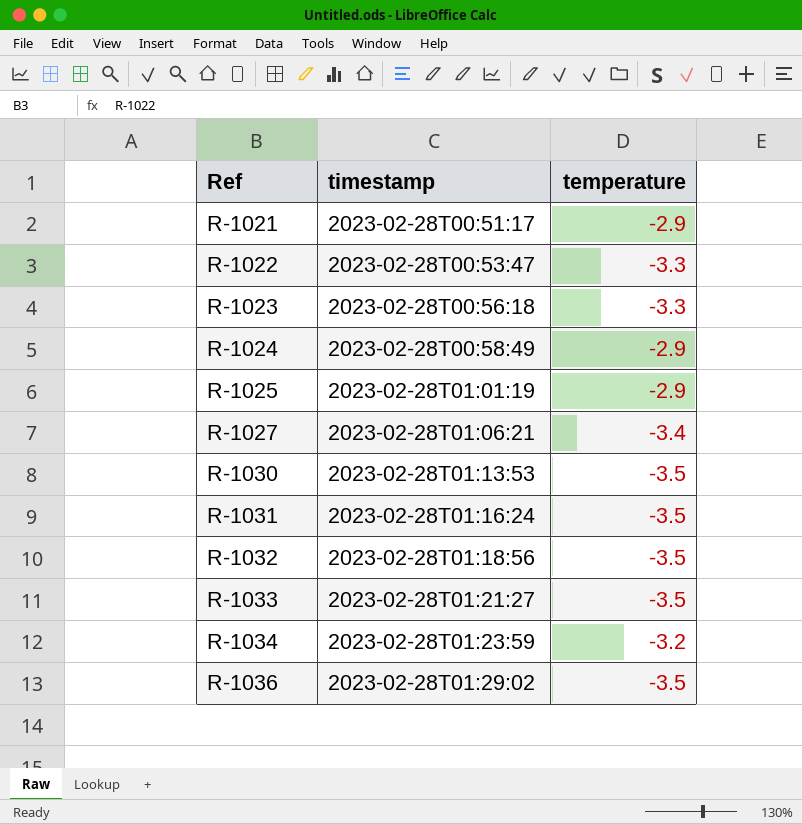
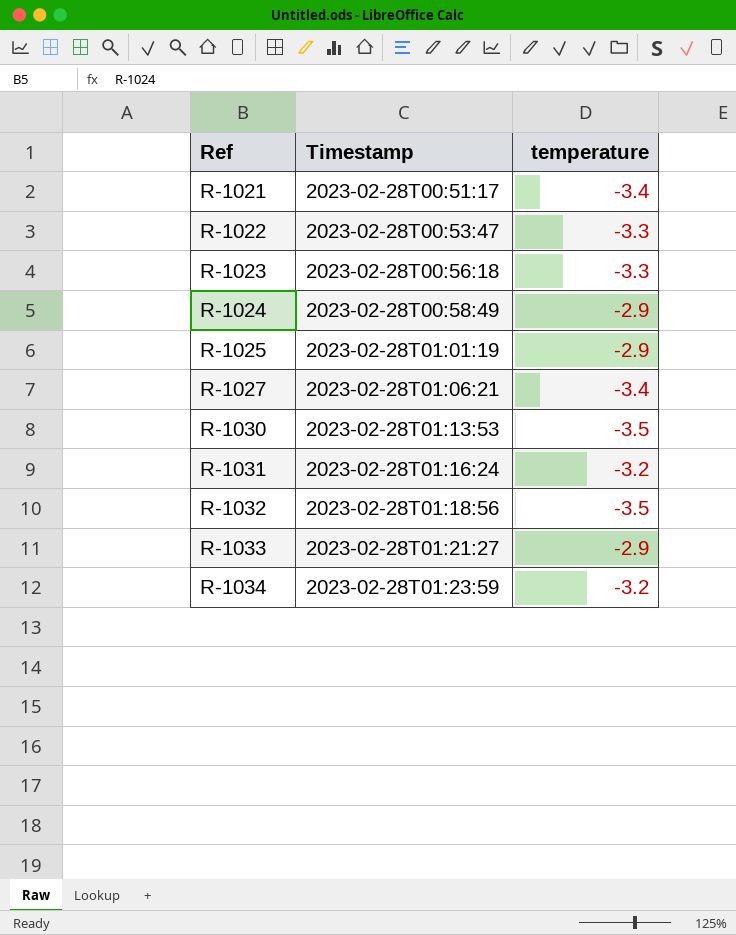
column name: timestamp -> Timestamp
row R-1036: 2023-02-28T01:29:02 | -3.5 -> none
R-1021 | temperature: -2.9 -> -3.4
R-1031 | temperature: -3.5 -> -3.2
R-1033 | temperature: -3.5 -> -2.9

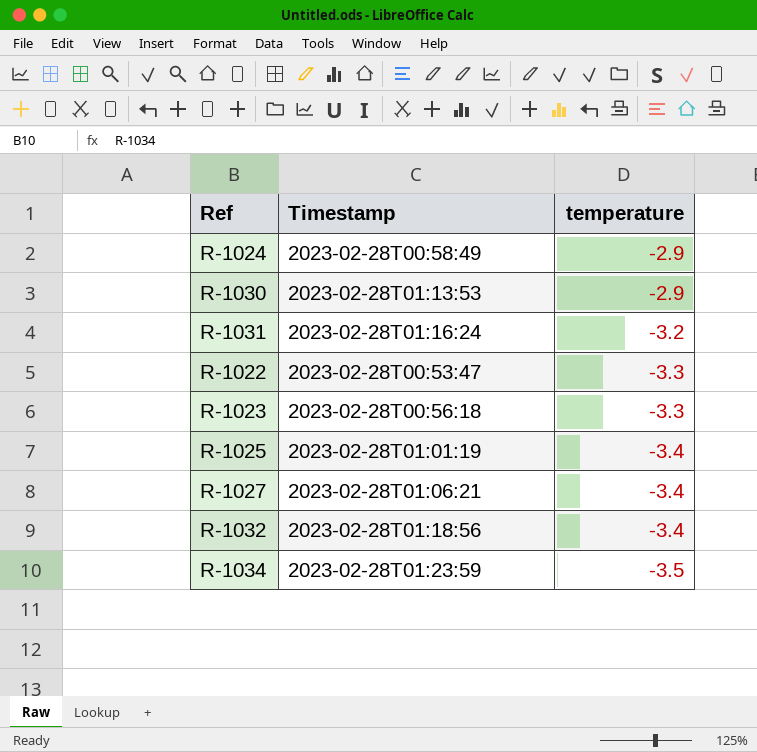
row order: Ref ascending -> temperature descending
row R-1021: 2023-02-28T00:51:17 | -3.4 -> none
row R-1033: 2023-02-28T01:21:27 | -2.9 -> none
R-1030 | temperature: -3.5 -> -2.9
R-1025 | temperature: -2.9 -> -3.4
R-1032 | temperature: -3.5 -> -3.4
R-1034 | temperature: -3.2 -> -3.5

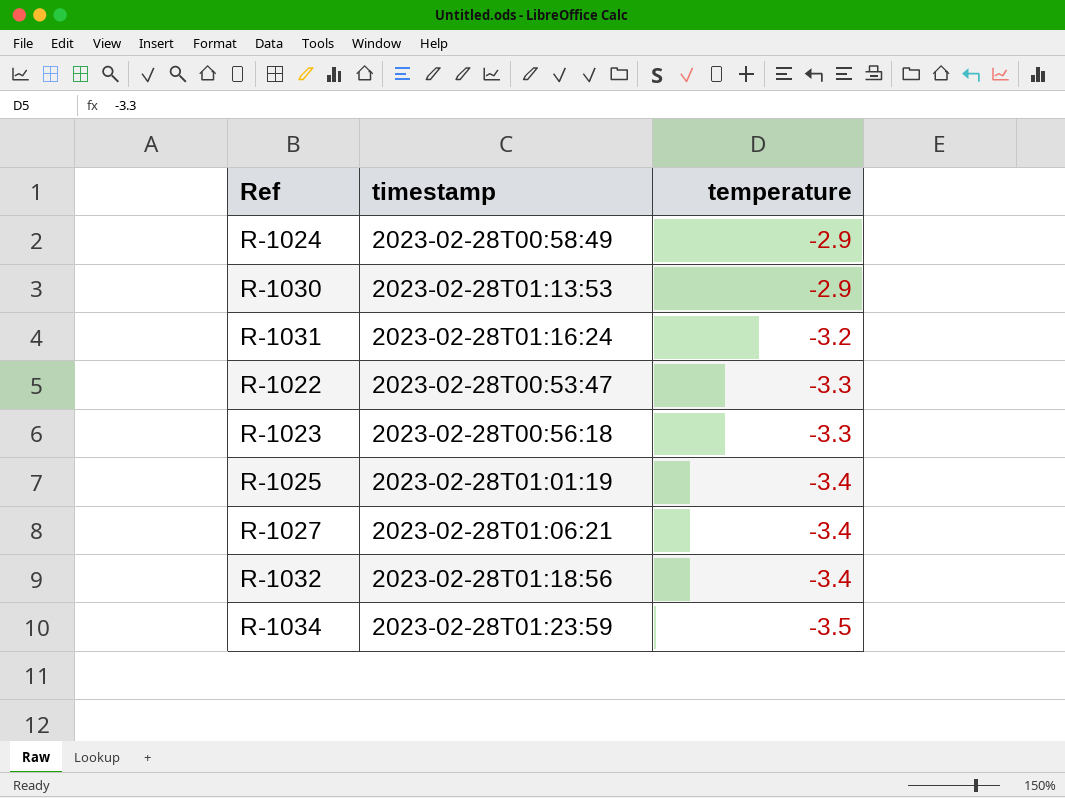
column name: Timestamp -> timestamp

